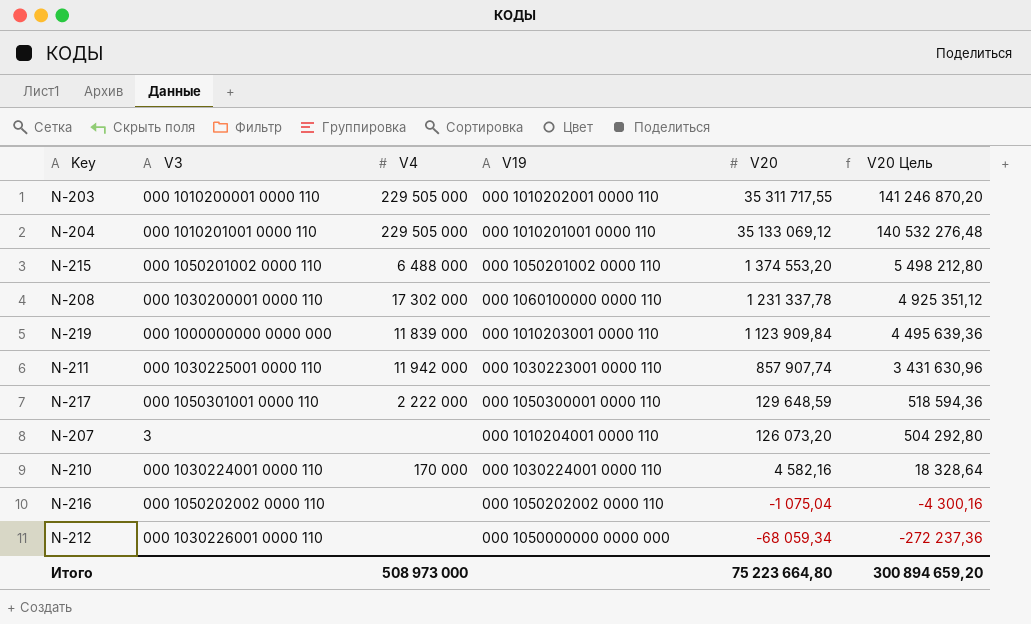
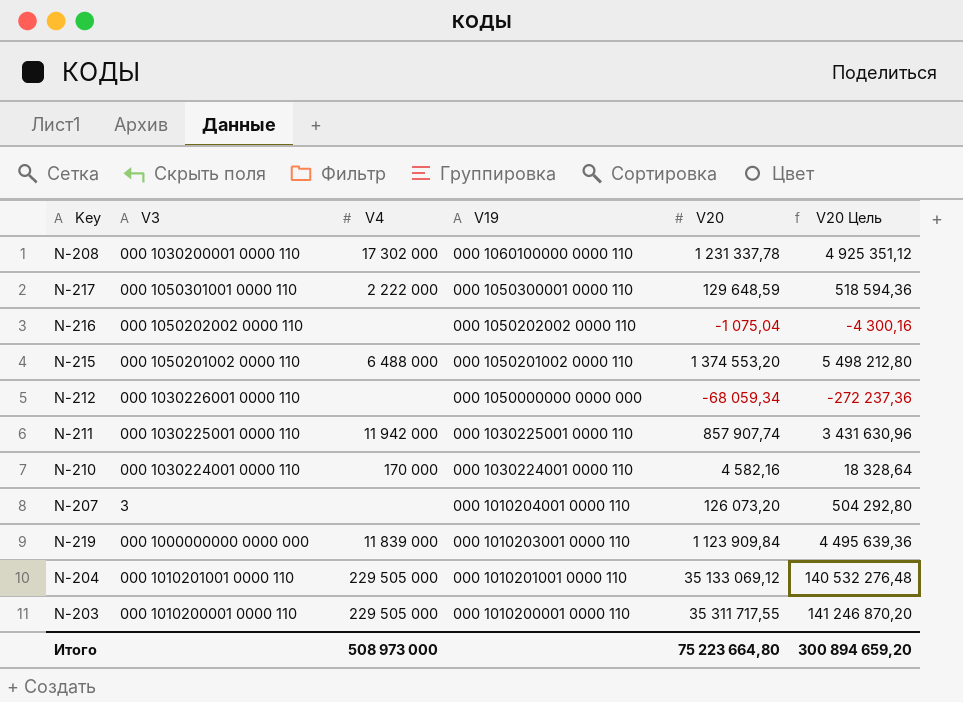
row order: V20 descending -> V19 descending
N-211 | V19: 000 1030223001 0000 110 -> 000 1030225001 0000 110
N-203 | V19: 000 1010202001 0000 110 -> 000 1010200001 0000 110

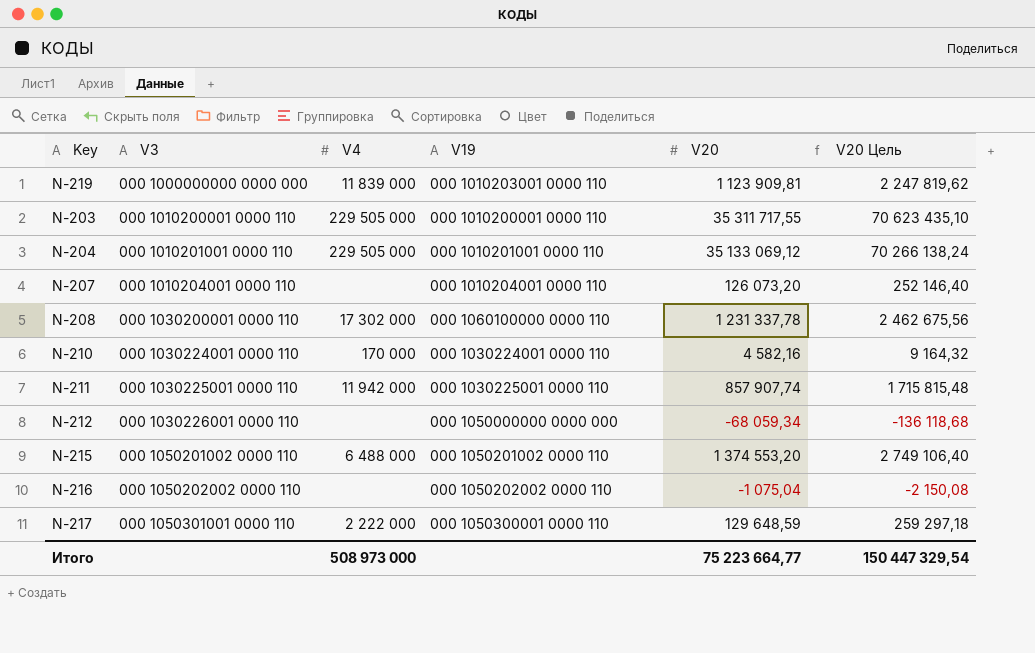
row order: V19 descending -> V3 ascending
column V20 Цель | formula: [V20] * 4 -> [V20] * 2
N-219 | V20: 1 123 909,84 -> 1 123 909,81
N-207 | V3: 3 -> 000 1010204001 0000 110
Итого | V20: 75 223 664,80 -> 75 223 664,77
Итого | V20 Цель: 300 894 659,20 -> 150 447 329,54

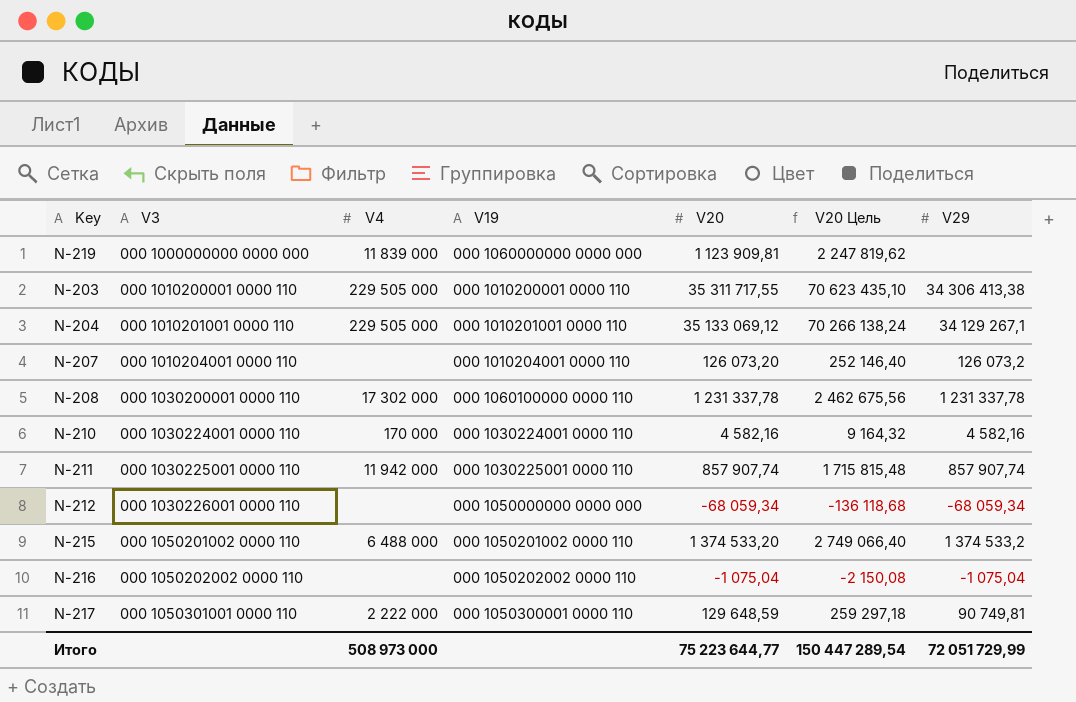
column V29 | position: none -> 7
N-219 | V19: 000 1010203001 0000 110 -> 000 1060000000 0000 000
N-215 | V20: 1 374 553,20 -> 1 374 533,20
N-215 | V20 Цель: 2 749 106,40 -> 2 749 066,40
Итого | V20: 75 223 664,77 -> 75 223 644,77
Итого | V20 Цель: 150 447 329,54 -> 150 447 289,54

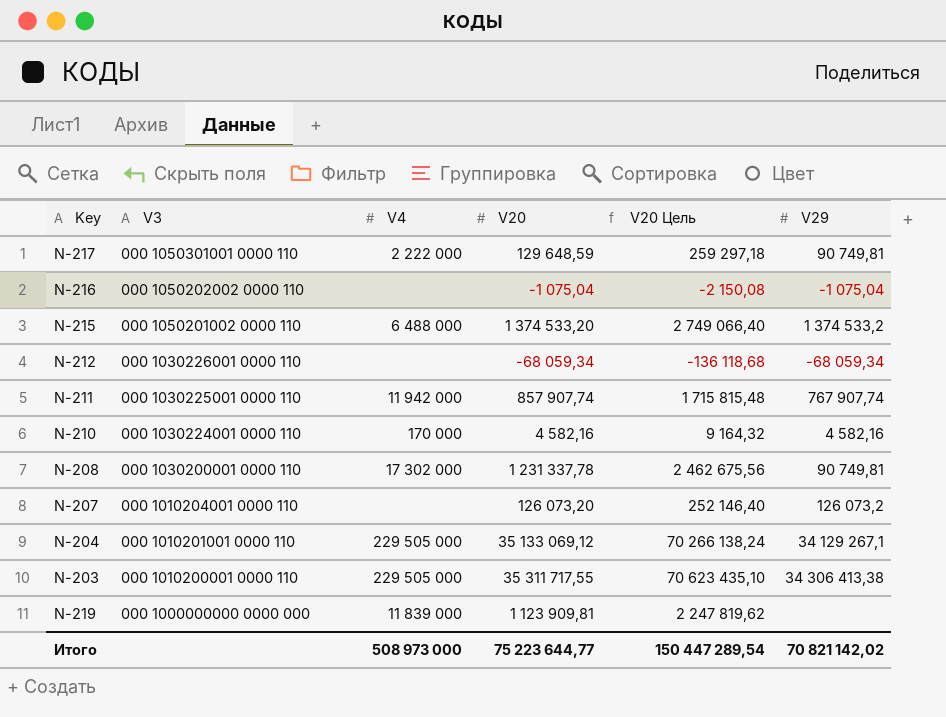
row order: V3 ascending -> V3 descending
column V19 | position: 4 -> none
N-211 | V29: 857 907,74 -> 767 907,74
N-208 | V29: 1 231 337,78 -> 90 749,81
Итого | V29: 72 051 729,99 -> 70 821 142,02

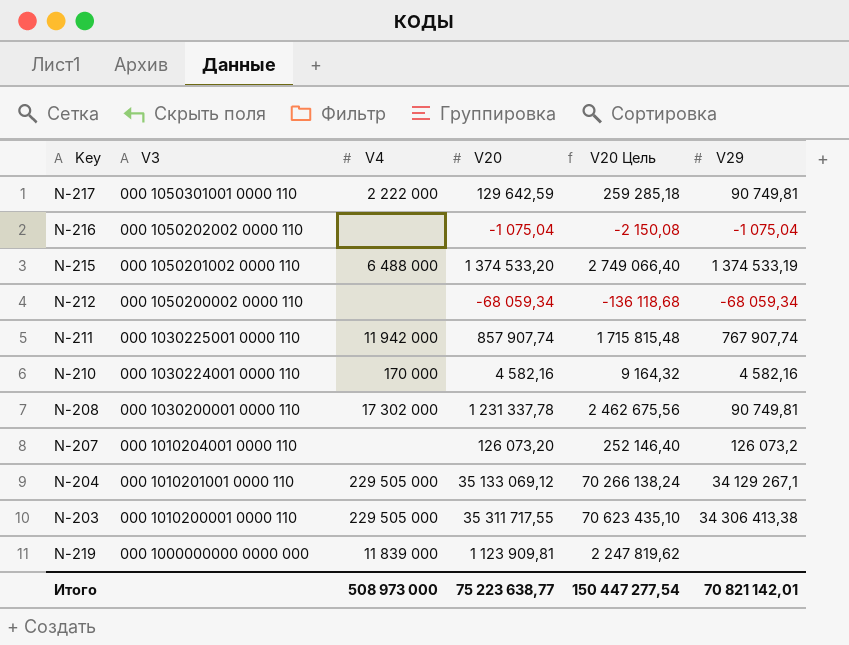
N-217 | V20: 129 648,59 -> 129 642,59
N-217 | V20 Цель: 259 297,18 -> 259 285,18
N-215 | V29: 1 374 533,2 -> 1 374 533,19
N-212 | V3: 000 1030226001 0000 110 -> 000 1050200002 0000 110
Итого | V20: 75 223 644,77 -> 75 223 638,77
Итого | V20 Цель: 150 447 289,54 -> 150 447 277,54
Итого | V29: 70 821 142,02 -> 70 821 142,01

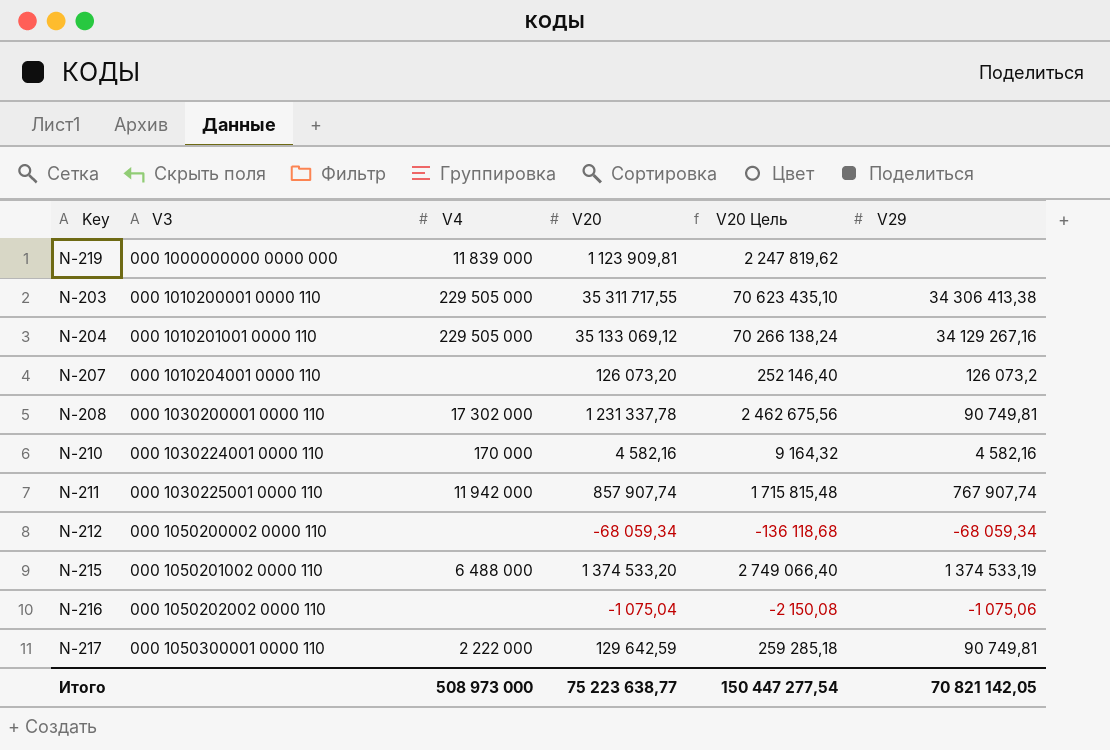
row order: V3 descending -> V3 ascending
N-204 | V29: 34 129 267,1 -> 34 129 267,16
N-216 | V29: -1 075,04 -> -1 075,06
N-217 | V3: 000 1050301001 0000 110 -> 000 1050300001 0000 110
Итого | V29: 70 821 142,01 -> 70 821 142,05

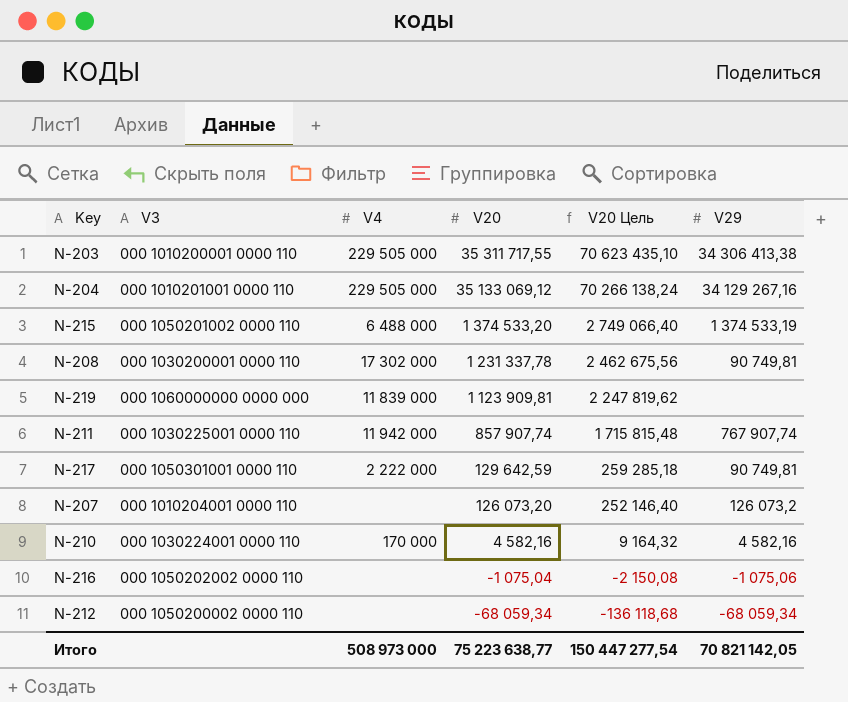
row order: V3 ascending -> V20 descending
N-219 | V3: 000 1000000000 0000 000 -> 000 1060000000 0000 000
N-217 | V3: 000 1050300001 0000 110 -> 000 1050301001 0000 110

